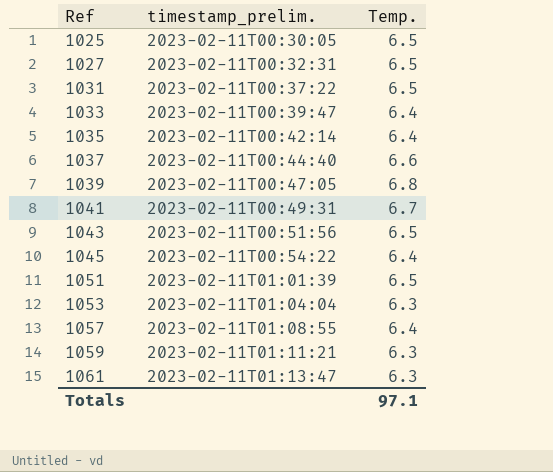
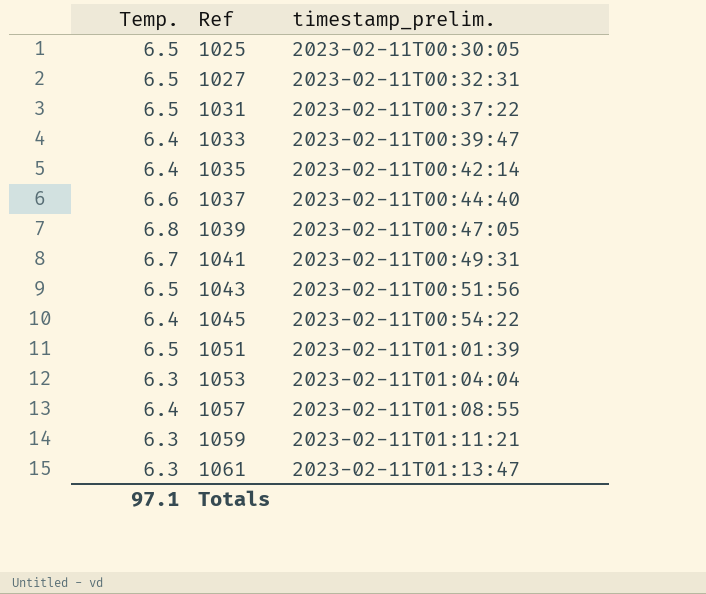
column Temp. | position: 3 -> 1

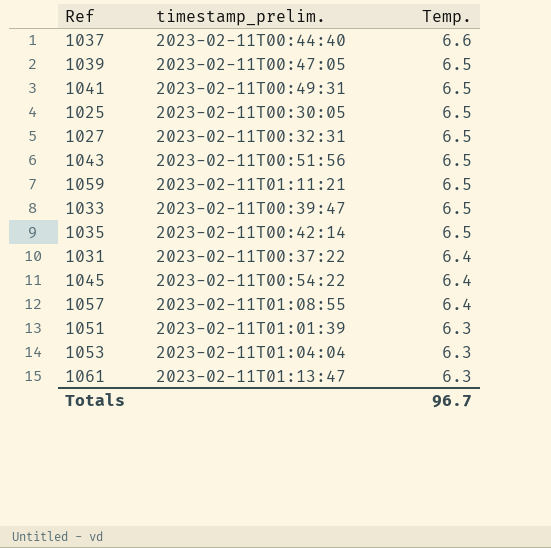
row order: Ref ascending -> Temp. descending
column Temp. | position: 1 -> 3
1039 | Temp.: 6.8 -> 6.5
1041 | Temp.: 6.7 -> 6.5
1059 | Temp.: 6.3 -> 6.5
1033 | Temp.: 6.4 -> 6.5
1035 | Temp.: 6.4 -> 6.5
1031 | Temp.: 6.5 -> 6.4
1051 | Temp.: 6.5 -> 6.3
Totals | Temp.: 97.1 -> 96.7

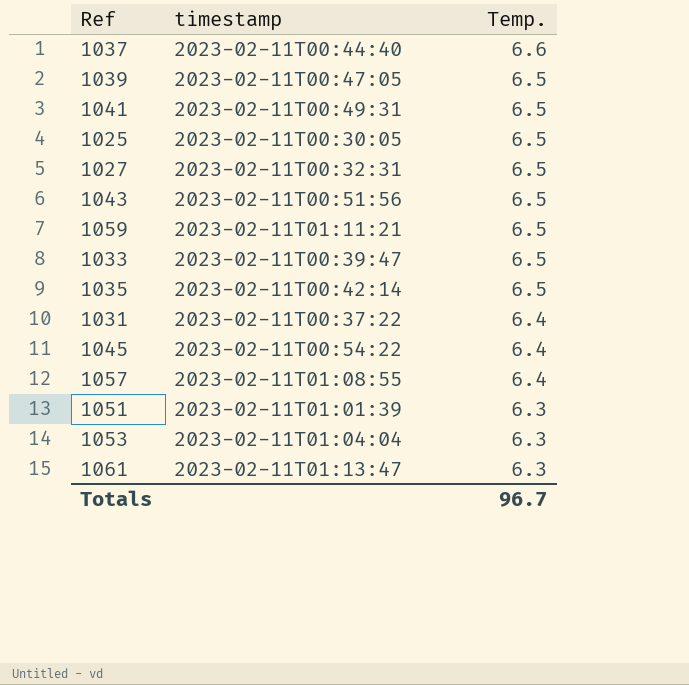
column name: timestamp_prelim. -> timestamp

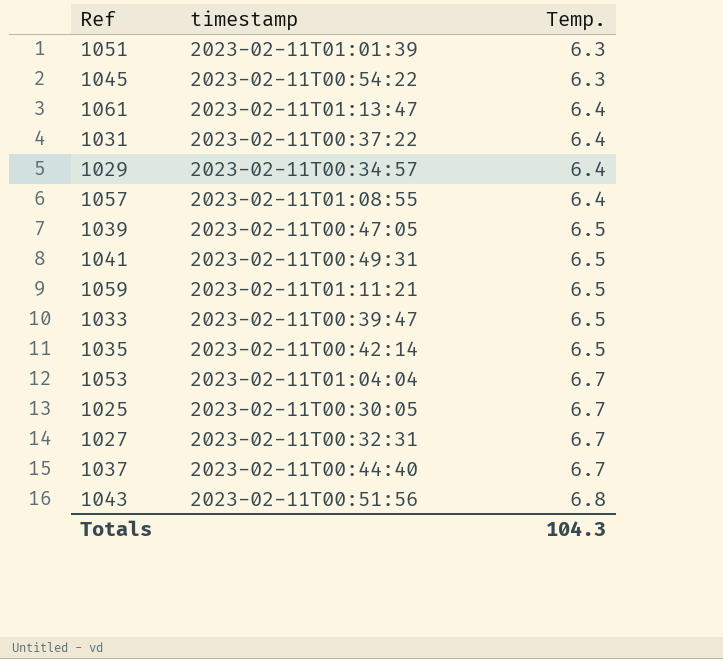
row order: Temp. descending -> Temp. ascending
1045 | Temp.: 6.4 -> 6.3
1061 | Temp.: 6.3 -> 6.4
row 1029: none -> 2023-02-11T00:34:57 | 6.4
1053 | Temp.: 6.3 -> 6.7
1025 | Temp.: 6.5 -> 6.7
1027 | Temp.: 6.5 -> 6.7
1037 | Temp.: 6.6 -> 6.7
1043 | Temp.: 6.5 -> 6.8
Totals | Temp.: 96.7 -> 104.3

